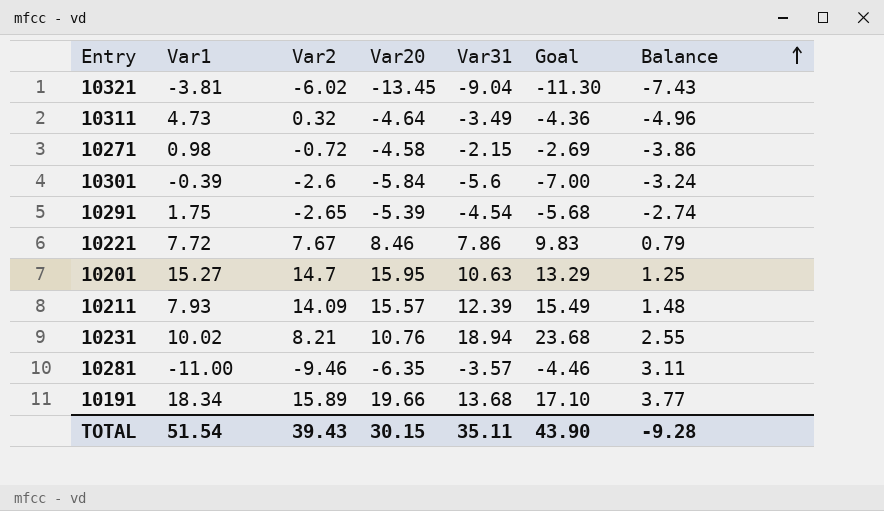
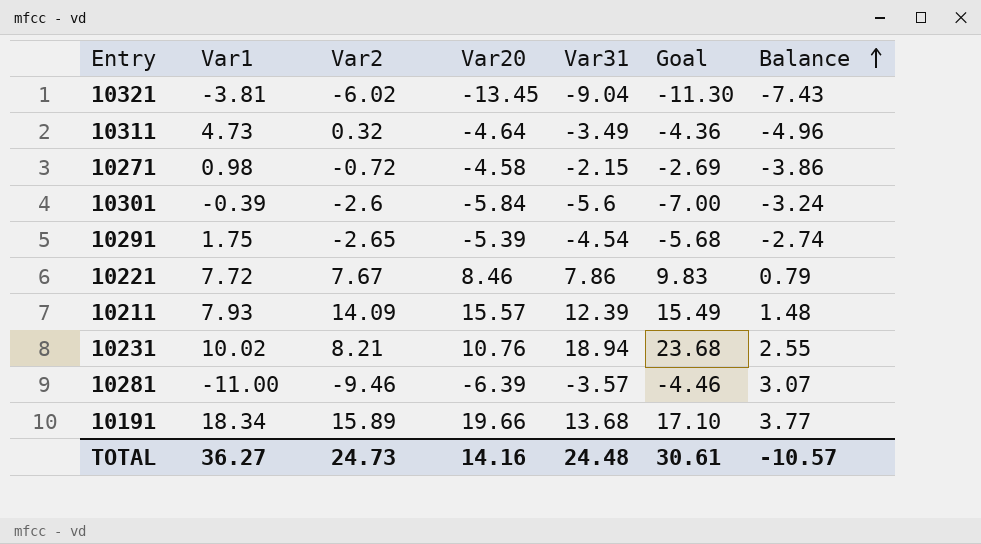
row 10201: 15.27 | 14.7 | 15.95 | 10.63 | 13.29 | 1.25 -> none
10281 | Var20: -6.35 -> -6.39
10281 | Balance: 3.11 -> 3.07
TOTAL | Var1: 51.54 -> 36.27
TOTAL | Var2: 39.43 -> 24.73
TOTAL | Var20: 30.15 -> 14.16
TOTAL | Var31: 35.11 -> 24.48
TOTAL | Goal: 43.90 -> 30.61
TOTAL | Balance: -9.28 -> -10.57

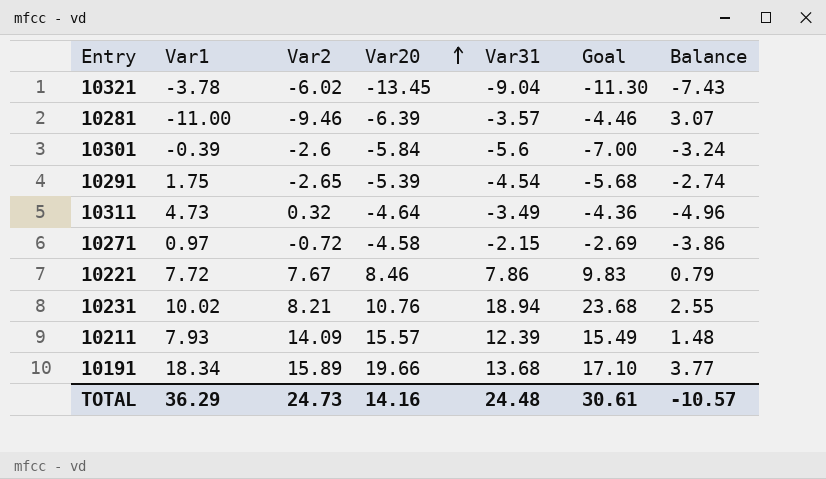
row order: Balance ascending -> Var20 ascending
10321 | Var1: -3.81 -> -3.78
10271 | Var1: 0.98 -> 0.97
TOTAL | Var1: 36.27 -> 36.29

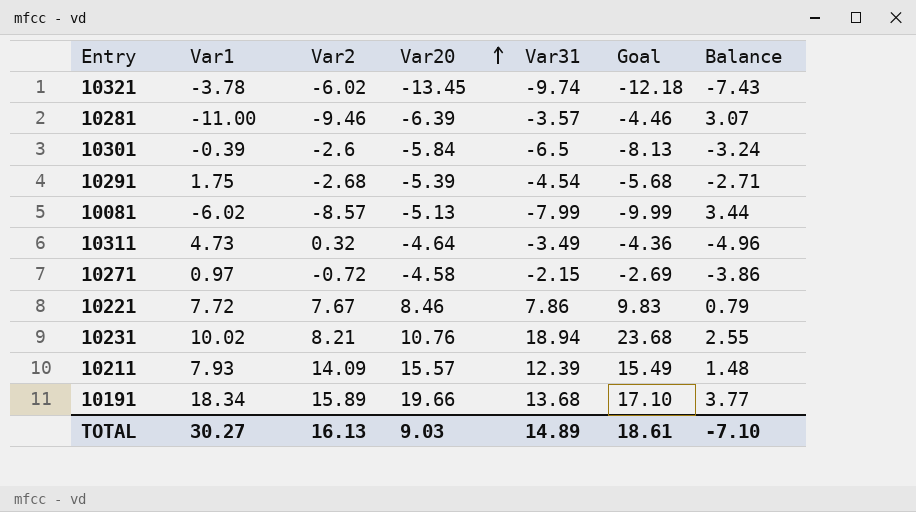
10321 | Var31: -9.04 -> -9.74
10321 | Goal: -11.30 -> -12.18
10301 | Var31: -5.6 -> -6.5
10301 | Goal: -7.00 -> -8.13
10291 | Var2: -2.65 -> -2.68
10291 | Balance: -2.74 -> -2.71
row 10081: none -> -6.02 | -8.57 | -5.13 | -7.99 | -9.99 | 3.44
TOTAL | Var1: 36.29 -> 30.27
TOTAL | Var2: 24.73 -> 16.13
TOTAL | Var20: 14.16 -> 9.03
TOTAL | Var31: 24.48 -> 14.89
TOTAL | Goal: 30.61 -> 18.61
TOTAL | Balance: -10.57 -> -7.10

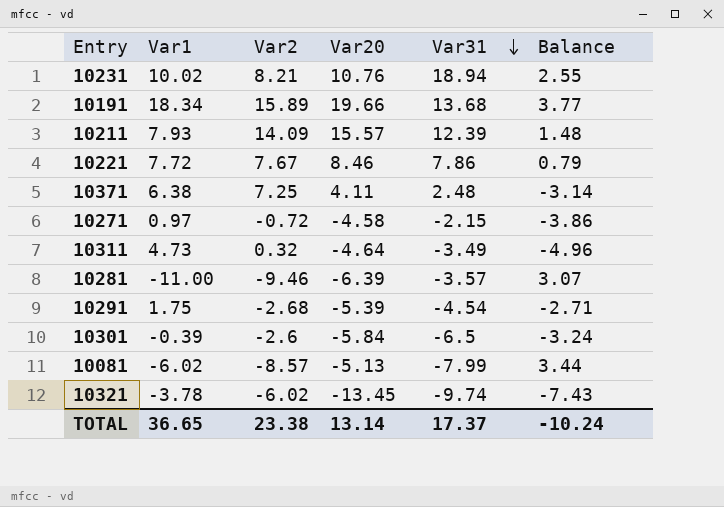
row order: Var20 ascending -> Var31 descending
column Goal | formula: [Var31] * 1.25 -> none
row 10371: none -> 6.38 | 7.25 | 4.11 | 2.48 | -3.14
TOTAL | Var1: 30.27 -> 36.65
TOTAL | Var2: 16.13 -> 23.38
TOTAL | Var20: 9.03 -> 13.14
TOTAL | Var31: 14.89 -> 17.37
TOTAL | Balance: -7.10 -> -10.24

